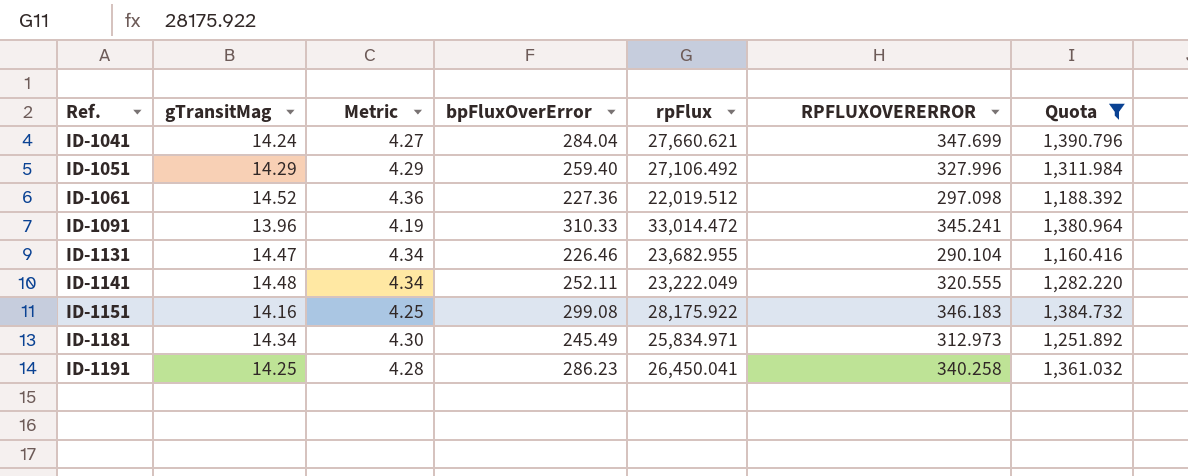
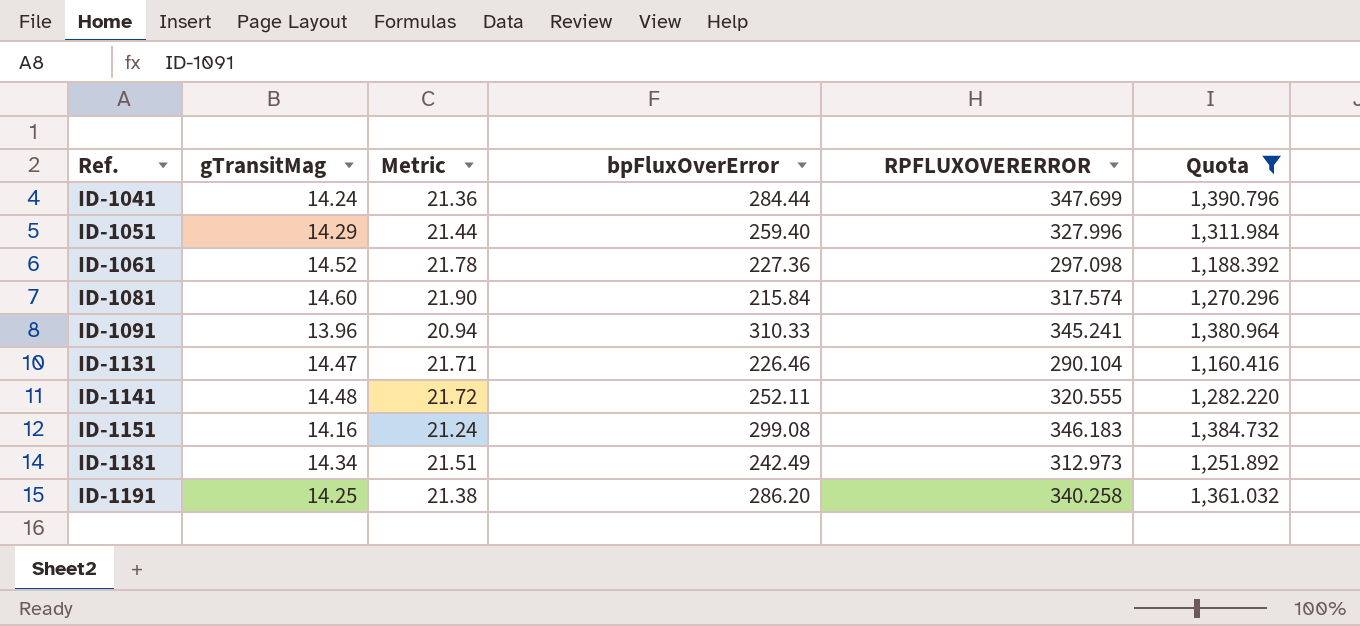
column rpFlux | position: 5 -> none
column Metric | formula: [gTransitMag] * 0.3 -> [gTransitMag] * 1.5
ID-1041 | bpFluxOverError: 284.04 -> 284.44
row ID-1081: none -> 14.60 | 21.90 | 215.84 | 317.574 | 1,270.296
ID-1181 | bpFluxOverError: 245.49 -> 242.49
ID-1191 | bpFluxOverError: 286.23 -> 286.20

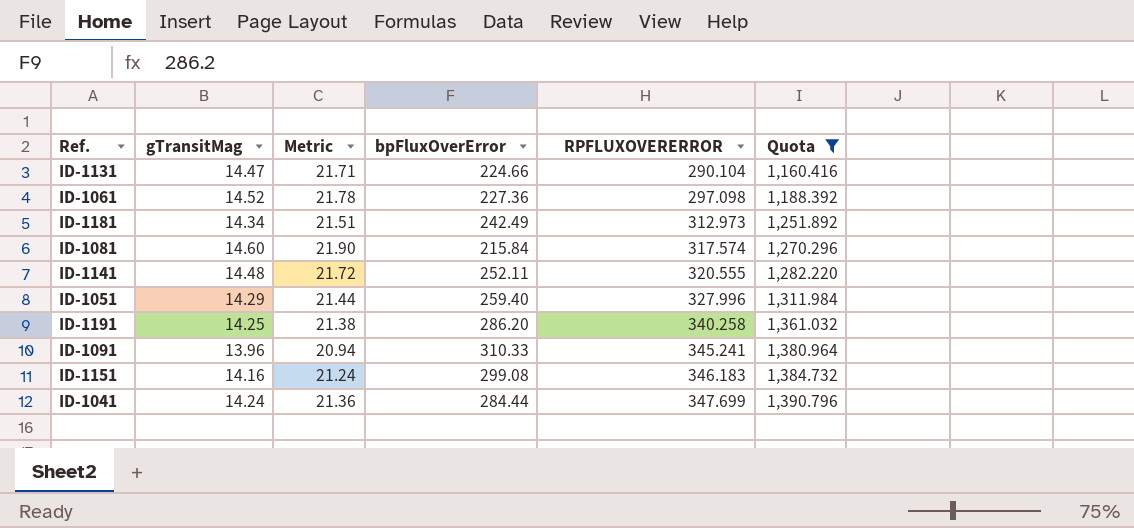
row order: Ref. ascending -> RPFLUXOVERERROR ascending
ID-1131 | bpFluxOverError: 226.46 -> 224.66

